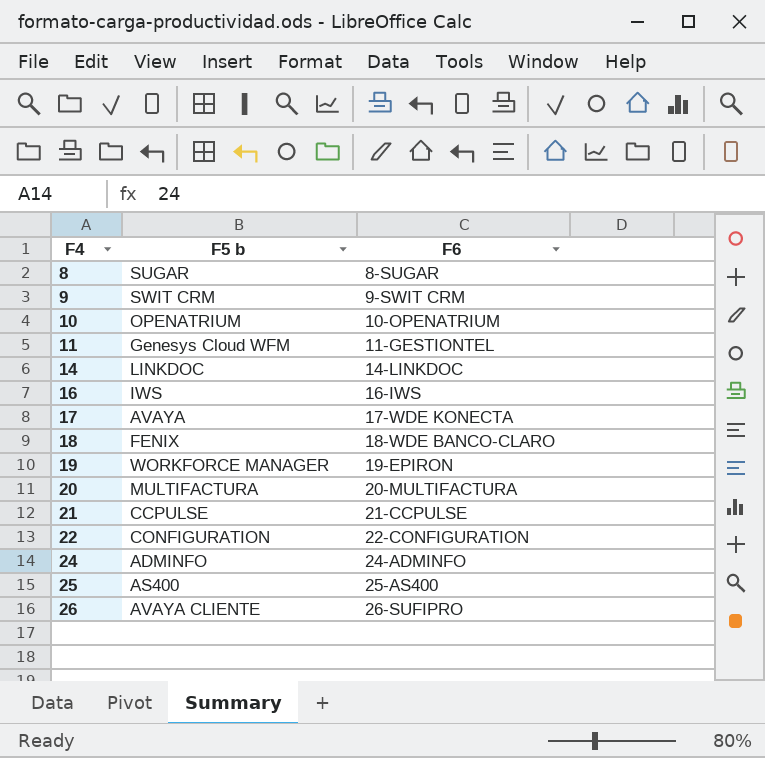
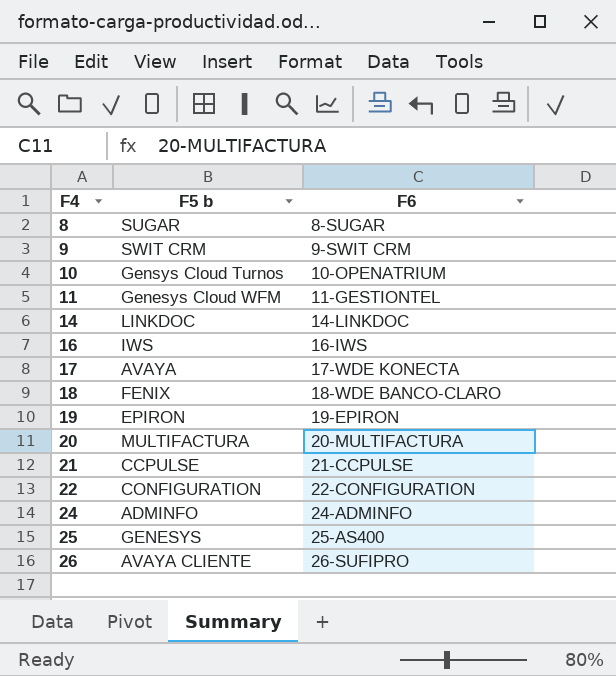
10 | F5 b: OPENATRIUM -> Gensys Cloud Turnos
19 | F5 b: WORKFORCE MANAGER -> EPIRON
25 | F5 b: AS400 -> GENESYS

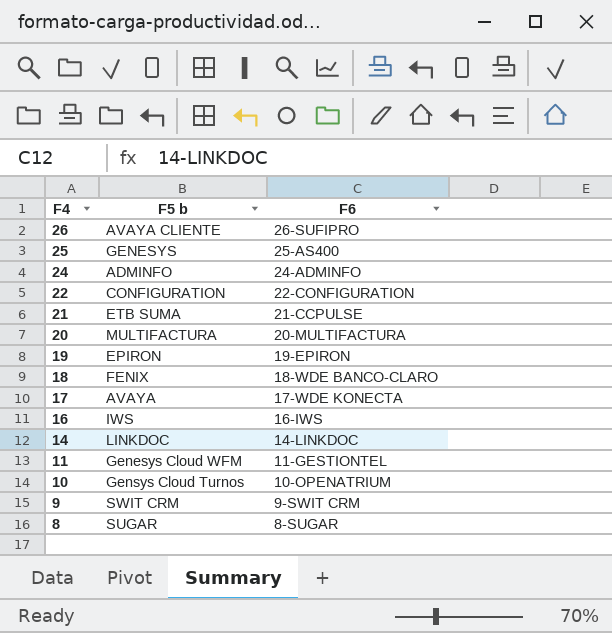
row order: F4 ascending -> F4 descending
21 | F5 b: CCPULSE -> ETB SUMA

